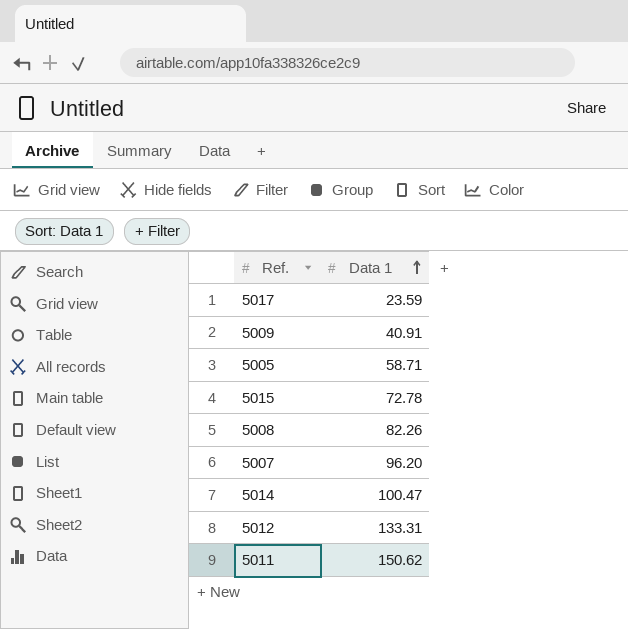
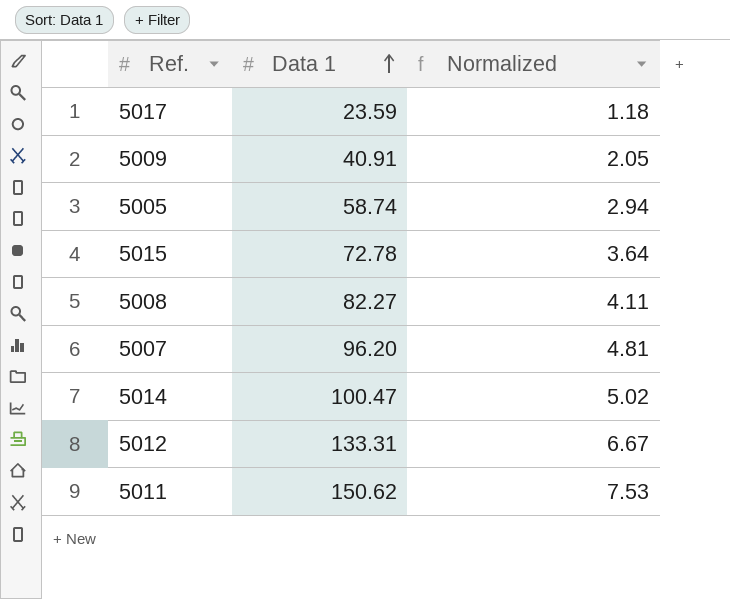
column Normalized | formula: none -> [Data 1] * 0.05
5005 | Data 1: 58.71 -> 58.74
5008 | Data 1: 82.26 -> 82.27

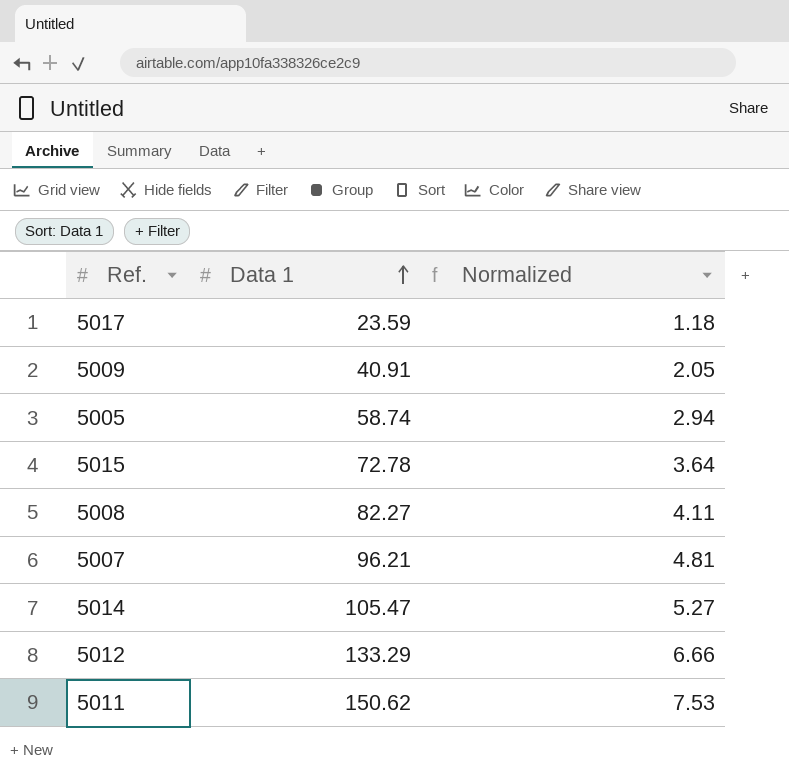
5007 | Data 1: 96.20 -> 96.21
5014 | Data 1: 100.47 -> 105.47
5014 | Normalized: 5.02 -> 5.27
5012 | Data 1: 133.31 -> 133.29
5012 | Normalized: 6.67 -> 6.66

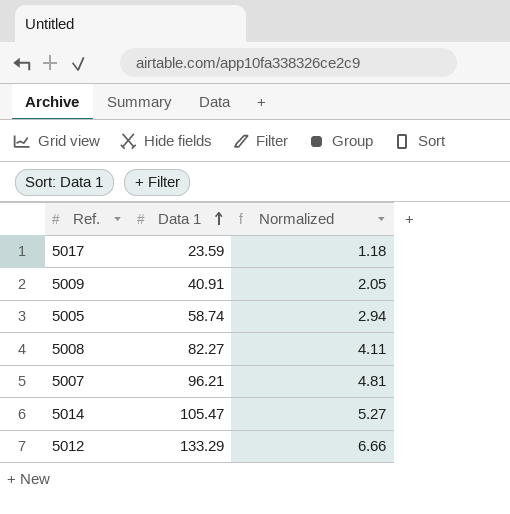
row 5015: 72.78 | 3.64 -> none
row 5011: 150.62 | 7.53 -> none

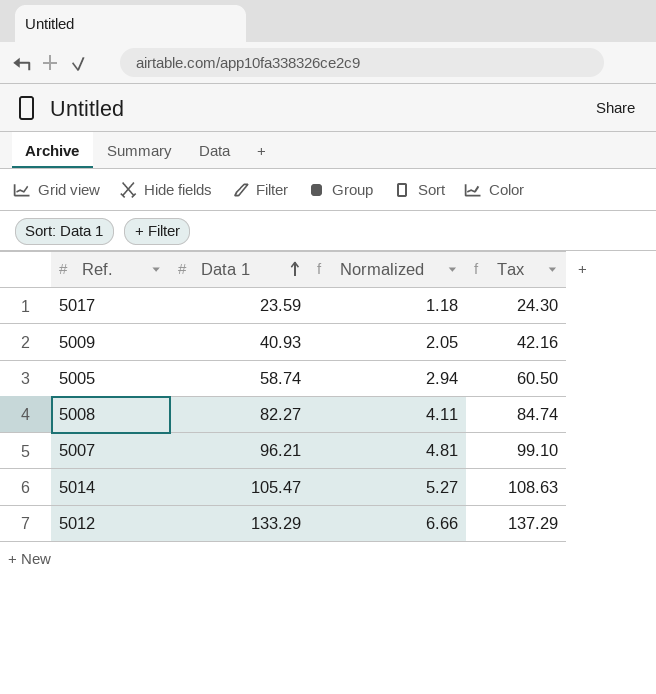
column Tax | formula: none -> [Data 1] * 1.03
5009 | Data 1: 40.91 -> 40.93

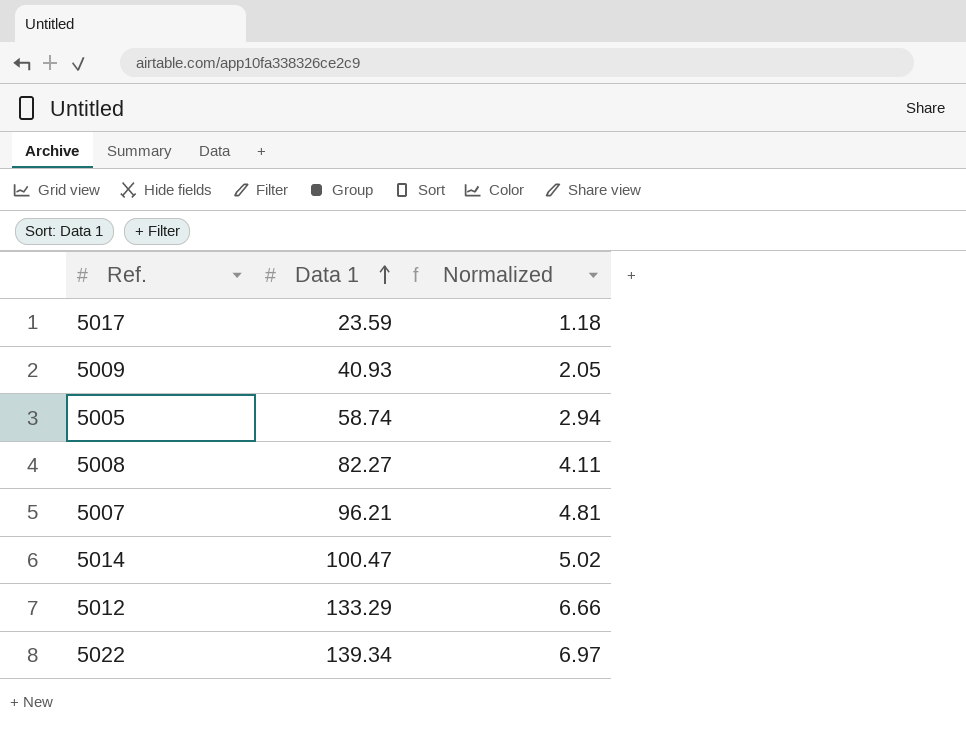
column Tax | formula: [Data 1] * 1.03 -> none
5014 | Data 1: 105.47 -> 100.47
5014 | Normalized: 5.27 -> 5.02
row 5022: none -> 139.34 | 6.97

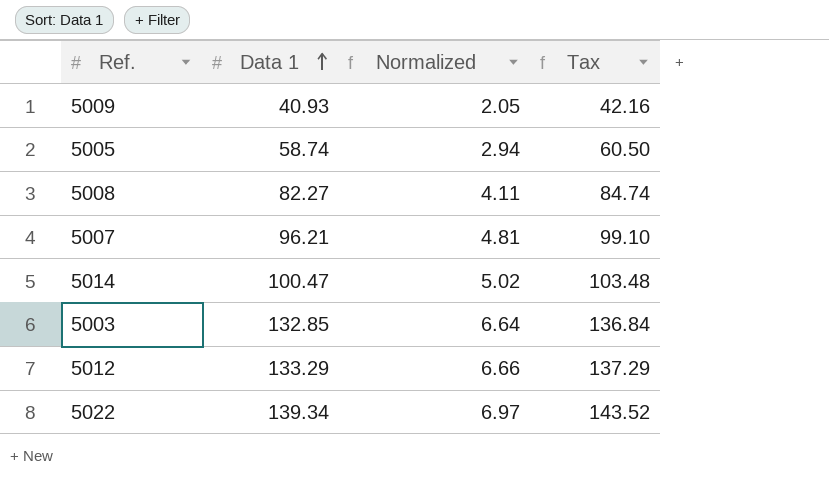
column Tax | formula: none -> [Data 1] * 1.03
row 5017: 23.59 | 1.18 -> none
row 5003: none -> 132.85 | 6.64 | 136.84

